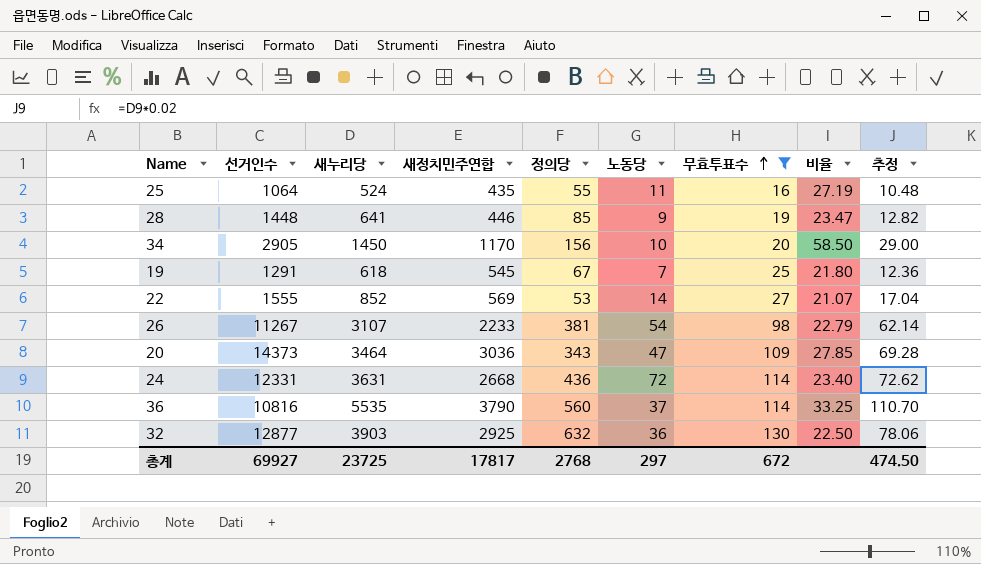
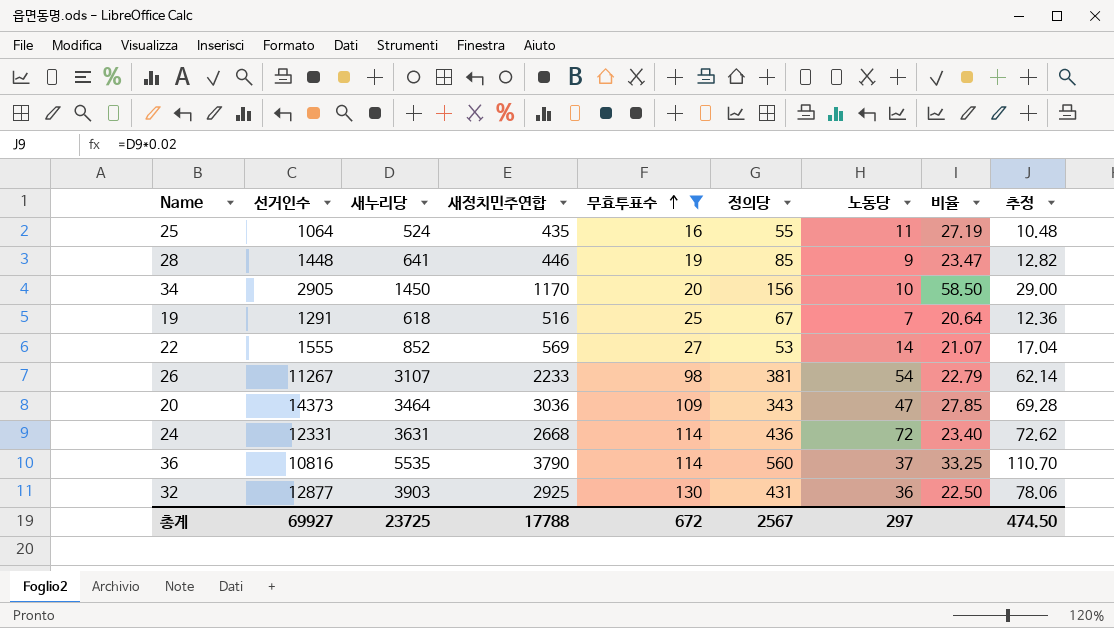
column 무효투표수 | position: 7 -> 5
19 | 새정치민주연합: 545 -> 516
19 | 비율: 21.80 -> 20.64
32 | 정의당: 632 -> 431
총계 | 새정치민주연합: 17817 -> 17788
총계 | 정의당: 2768 -> 2567

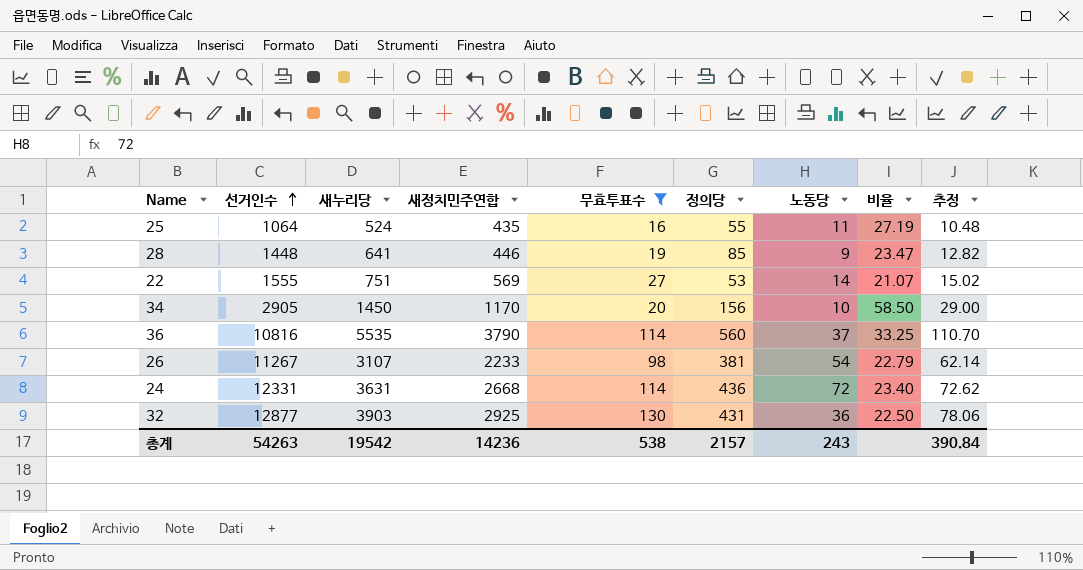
row order: 무효투표수 ascending -> 선거인수 ascending
row 19: 1291 | 618 | 516 | 25 | 67 | 7 | 20.64 | 12.36 -> none
row 20: 14373 | 3464 | 3036 | 109 | 343 | 47 | 27.85 | 69.28 -> none
22 | 새누리당: 852 -> 751
22 | 추정: 17.04 -> 15.02
총계 | 선거인수: 69927 -> 54263
총계 | 새누리당: 23725 -> 19542
총계 | 새정치민주연합: 17788 -> 14236
총계 | 무효투표수: 672 -> 538
총계 | 정의당: 2567 -> 2157
총계 | 노동당: 297 -> 243
총계 | 추정: 474.50 -> 390.84

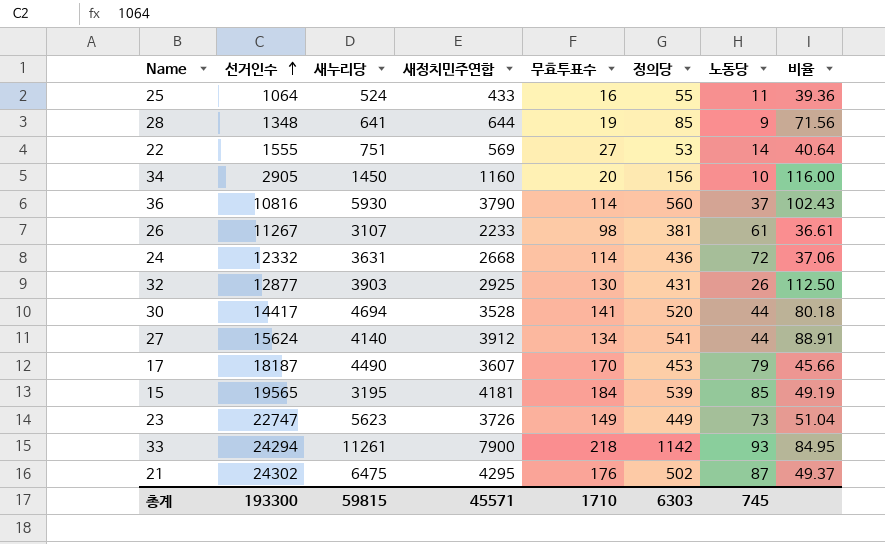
filter: 무효투표수 <= 130 -> none
column 추정 | formula: [새누리당] * 0.02 -> none
column 비율 | formula: [새정치민주연합] / [무효투표수] -> [새정치민주연합] / [노동당]
25 | 새정치민주연합: 435 -> 433
28 | 선거인수: 1448 -> 1348
28 | 새정치민주연합: 446 -> 644
34 | 새정치민주연합: 1170 -> 1160
36 | 새누리당: 5535 -> 5930
26 | 노동당: 54 -> 61
24 | 선거인수: 12331 -> 12332
32 | 노동당: 36 -> 26
총계 | 선거인수: 54263 -> 193300
총계 | 새누리당: 19542 -> 59815
총계 | 새정치민주연합: 14236 -> 45571
총계 | 무효투표수: 538 -> 1710
총계 | 정의당: 2157 -> 6303
총계 | 노동당: 243 -> 745

